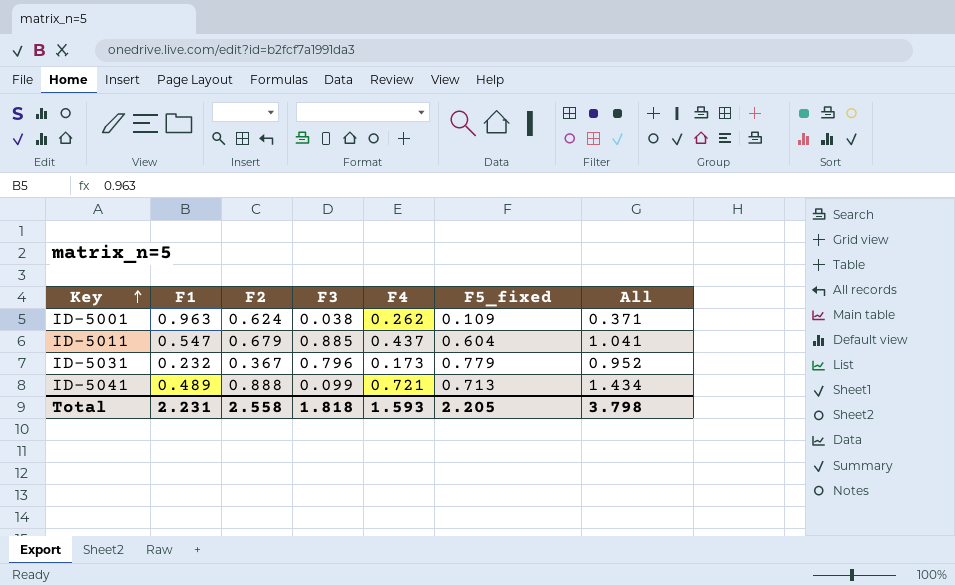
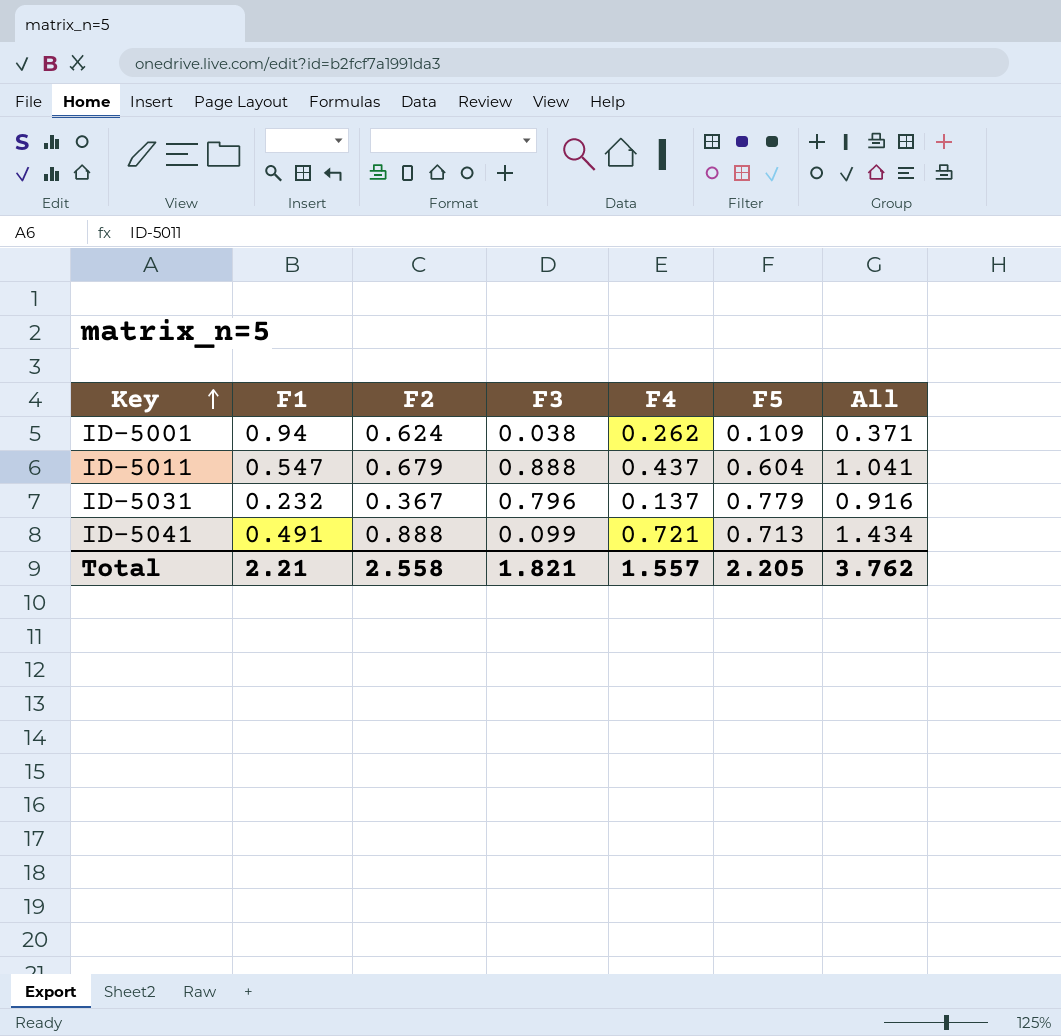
column name: F5_fixed -> F5
ID-5001 | F1: 0.963 -> 0.94
ID-5011 | F3: 0.885 -> 0.888
ID-5031 | F4: 0.173 -> 0.137
ID-5031 | All: 0.952 -> 0.916
ID-5041 | F1: 0.489 -> 0.491
Total | F1: 2.231 -> 2.21
Total | F3: 1.818 -> 1.821
Total | F4: 1.593 -> 1.557
Total | All: 3.798 -> 3.762

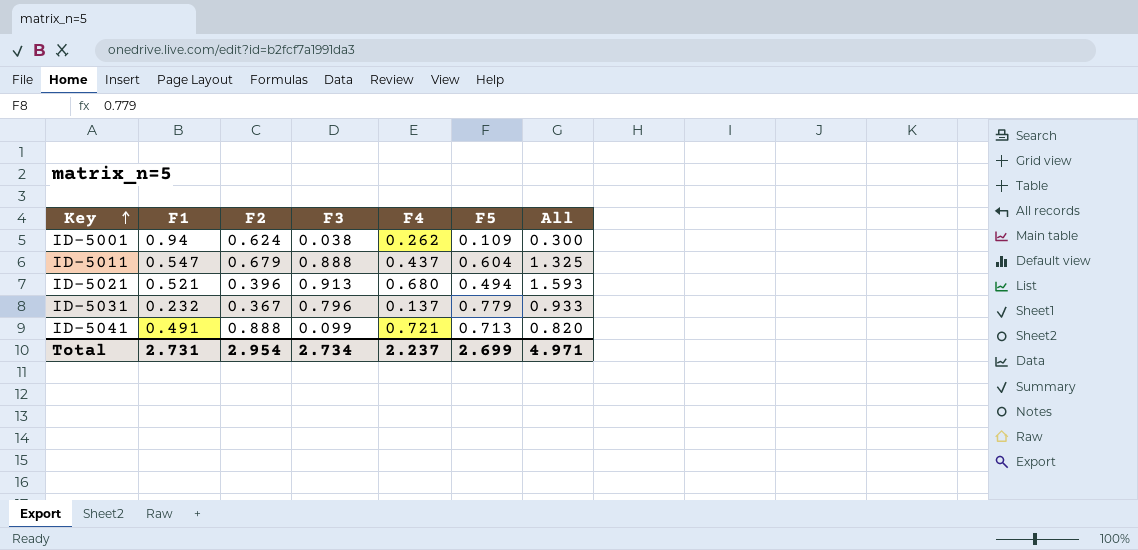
column All | formula: [F4] + [F5] -> [F3] + [F4]
row ID-5021: none -> 0.521 | 0.396 | 0.913 | 0.680 | 0.494 | 1.593
Total | F1: 2.21 -> 2.731
Total | F2: 2.558 -> 2.954
Total | F3: 1.821 -> 2.734
Total | F4: 1.557 -> 2.237
Total | F5: 2.205 -> 2.699
Total | All: 3.762 -> 4.971

